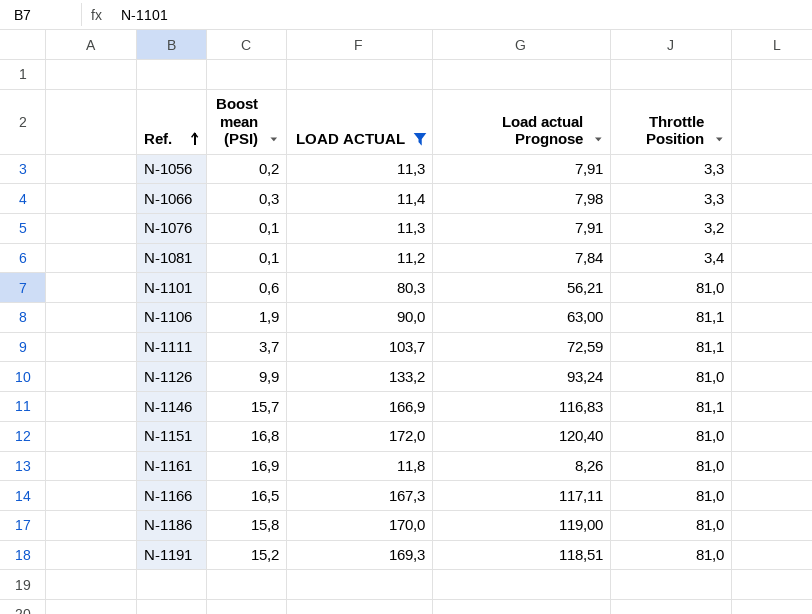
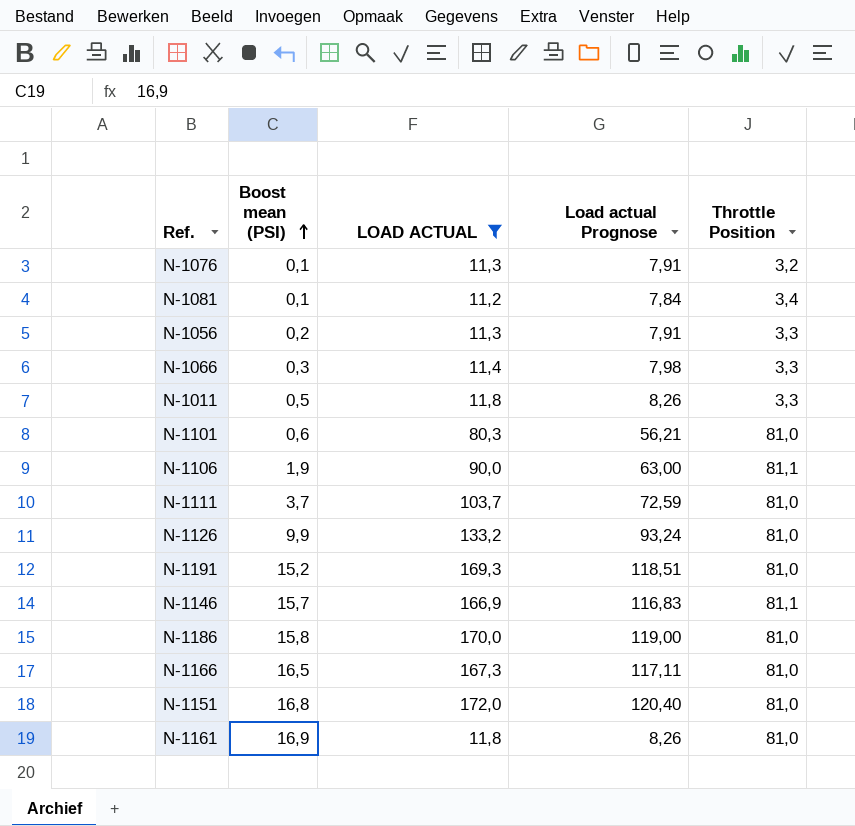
row order: Ref. ascending -> Boost mean (PSI) ascending
row N-1011: none -> 0,5 | 11,8 | 8,26 | 3,3
N-1111 | Throttle Position: 81,1 -> 81,0

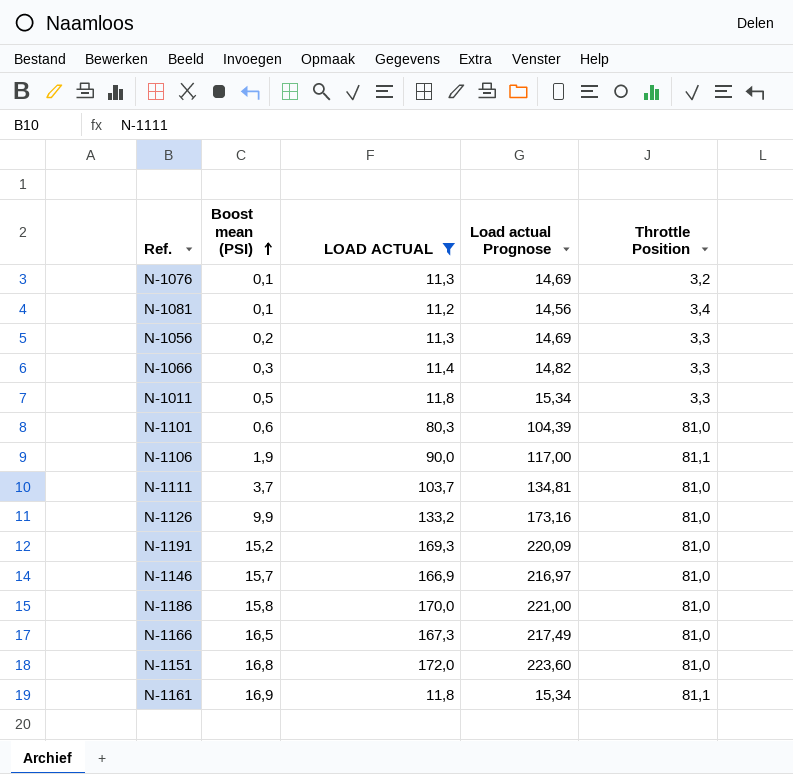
column Load actual Prognose | formula: [LOAD ACTUAL] * 0,7 -> [LOAD ACTUAL] * 1,3
N-1146 | Throttle Position: 81,1 -> 81,0
N-1161 | Throttle Position: 81,0 -> 81,1

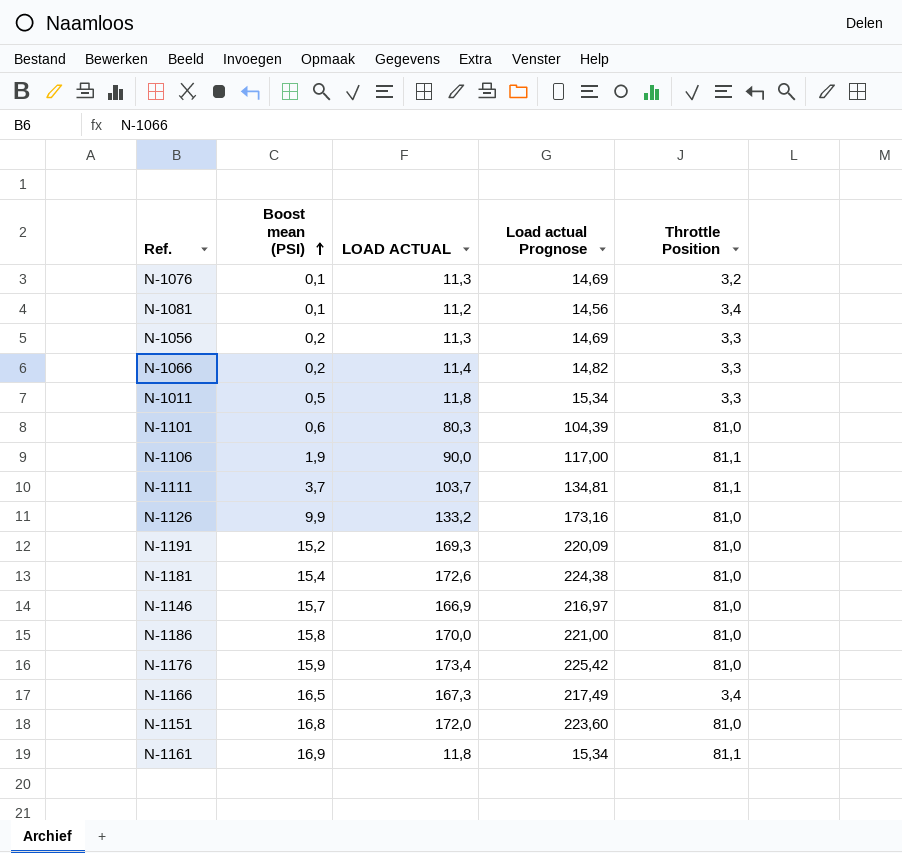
filter: LOAD ACTUAL <= 172,0 -> none
N-1066 | Boost mean (PSI): 0,3 -> 0,2
N-1111 | Throttle Position: 81,0 -> 81,1
N-1166 | Throttle Position: 81,0 -> 3,4

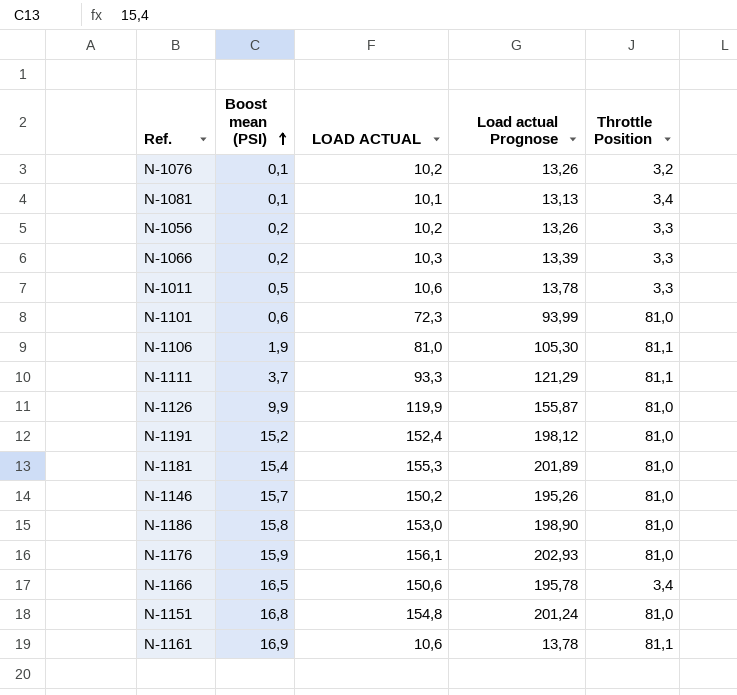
N-1076 | LOAD ACTUAL: 11,3 -> 10,2
N-1076 | Load actual Prognose: 14,69 -> 13,26
N-1081 | LOAD ACTUAL: 11,2 -> 10,1
N-1081 | Load actual Prognose: 14,56 -> 13,13
N-1056 | LOAD ACTUAL: 11,3 -> 10,2
N-1056 | Load actual Prognose: 14,69 -> 13,26
N-1066 | LOAD ACTUAL: 11,4 -> 10,3
N-1066 | Load actual Prognose: 14,82 -> 13,39
N-1011 | LOAD ACTUAL: 11,8 -> 10,6
N-1011 | Load actual Prognose: 15,34 -> 13,78
N-1101 | LOAD ACTUAL: 80,3 -> 72,3
N-1101 | Load actual Prognose: 104,39 -> 93,99
N-1106 | LOAD ACTUAL: 90,0 -> 81,0
N-1106 | Load actual Prognose: 117,00 -> 105,30
N-1111 | LOAD ACTUAL: 103,7 -> 93,3
N-1111 | Load actual Prognose: 134,81 -> 121,29
N-1126 | LOAD ACTUAL: 133,2 -> 119,9
N-1126 | Load actual Prognose: 173,16 -> 155,87
N-1191 | LOAD ACTUAL: 169,3 -> 152,4
N-1191 | Load actual Prognose: 220,09 -> 198,12
N-1181 | LOAD ACTUAL: 172,6 -> 155,3
N-1181 | Load actual Prognose: 224,38 -> 201,89
N-1146 | LOAD ACTUAL: 166,9 -> 150,2
N-1146 | Load actual Prognose: 216,97 -> 195,26
N-1186 | LOAD ACTUAL: 170,0 -> 153,0
N-1186 | Load actual Prognose: 221,00 -> 198,90
N-1176 | LOAD ACTUAL: 173,4 -> 156,1
N-1176 | Load actual Prognose: 225,42 -> 202,93
N-1166 | LOAD ACTUAL: 167,3 -> 150,6
N-1166 | Load actual Prognose: 217,49 -> 195,78
N-1151 | LOAD ACTUAL: 172,0 -> 154,8
N-1151 | Load actual Prognose: 223,60 -> 201,24
N-1161 | LOAD ACTUAL: 11,8 -> 10,6
N-1161 | Load actual Prognose: 15,34 -> 13,78

